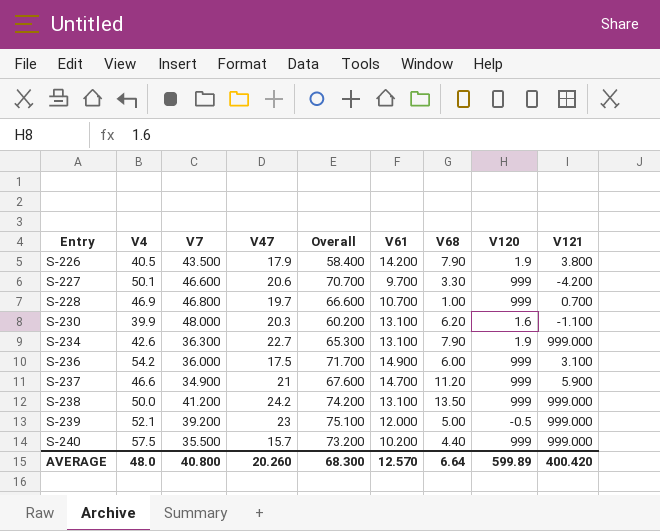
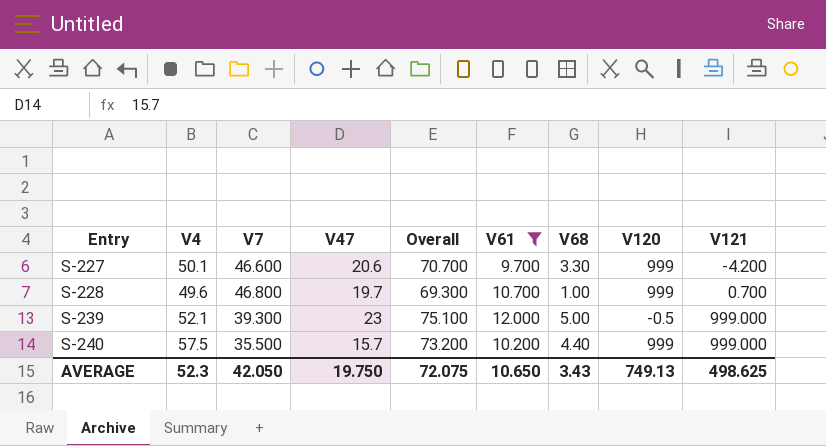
filter: none -> V61 <= 12.000
S-228 | V4: 46.9 -> 49.6
S-228 | Overall: 66.600 -> 69.300
S-239 | V7: 39.200 -> 39.300
AVERAGE | V4: 48.0 -> 52.3
AVERAGE | V7: 40.800 -> 42.050
AVERAGE | V47: 20.260 -> 19.750
AVERAGE | Overall: 68.300 -> 72.075
AVERAGE | V61: 12.570 -> 10.650
AVERAGE | V68: 6.64 -> 3.43
AVERAGE | V120: 599.89 -> 749.13
AVERAGE | V121: 400.420 -> 498.625

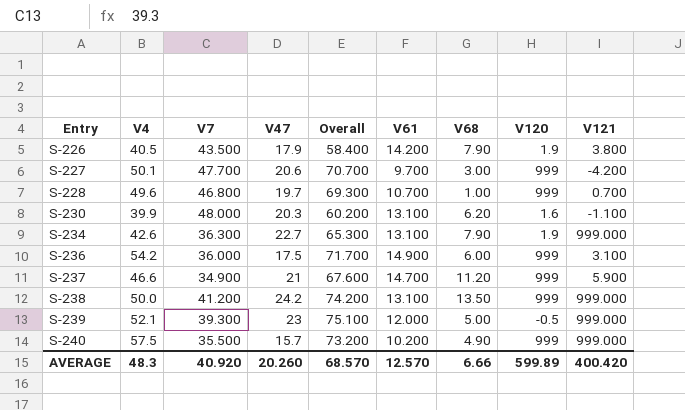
filter: V61 <= 12.000 -> none
S-227 | V7: 46.600 -> 47.700
S-227 | V68: 3.30 -> 3.00
S-240 | V68: 4.40 -> 4.90
AVERAGE | V4: 52.3 -> 48.3
AVERAGE | V7: 42.050 -> 40.920
AVERAGE | V47: 19.750 -> 20.260
AVERAGE | Overall: 72.075 -> 68.570
AVERAGE | V61: 10.650 -> 12.570
AVERAGE | V68: 3.43 -> 6.66
AVERAGE | V120: 749.13 -> 599.89
AVERAGE | V121: 498.625 -> 400.420

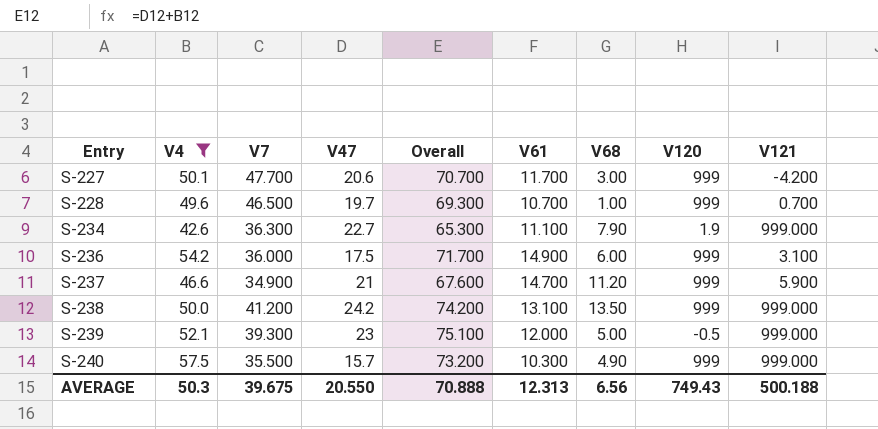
filter: none -> V4 >= 42.6
S-227 | V61: 9.700 -> 11.700
S-228 | V7: 46.800 -> 46.500
S-234 | V61: 13.100 -> 11.100
S-240 | V61: 10.200 -> 10.300
AVERAGE | V4: 48.3 -> 50.3
AVERAGE | V7: 40.920 -> 39.675
AVERAGE | V47: 20.260 -> 20.550
AVERAGE | Overall: 68.570 -> 70.888
AVERAGE | V61: 12.570 -> 12.313
AVERAGE | V68: 6.66 -> 6.56
AVERAGE | V120: 599.89 -> 749.43
AVERAGE | V121: 400.420 -> 500.188

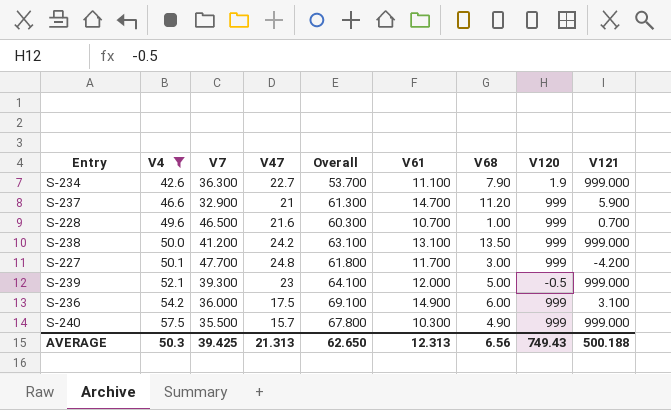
row order: Entry ascending -> V4 ascending
column Overall | formula: [V4] + [V47] -> [V4] + [V61]
S-237 | V7: 34.900 -> 32.900
S-228 | V47: 19.7 -> 21.6
S-227 | V47: 20.6 -> 24.8
AVERAGE | V7: 39.675 -> 39.425
AVERAGE | V47: 20.550 -> 21.313
AVERAGE | Overall: 70.888 -> 62.650

